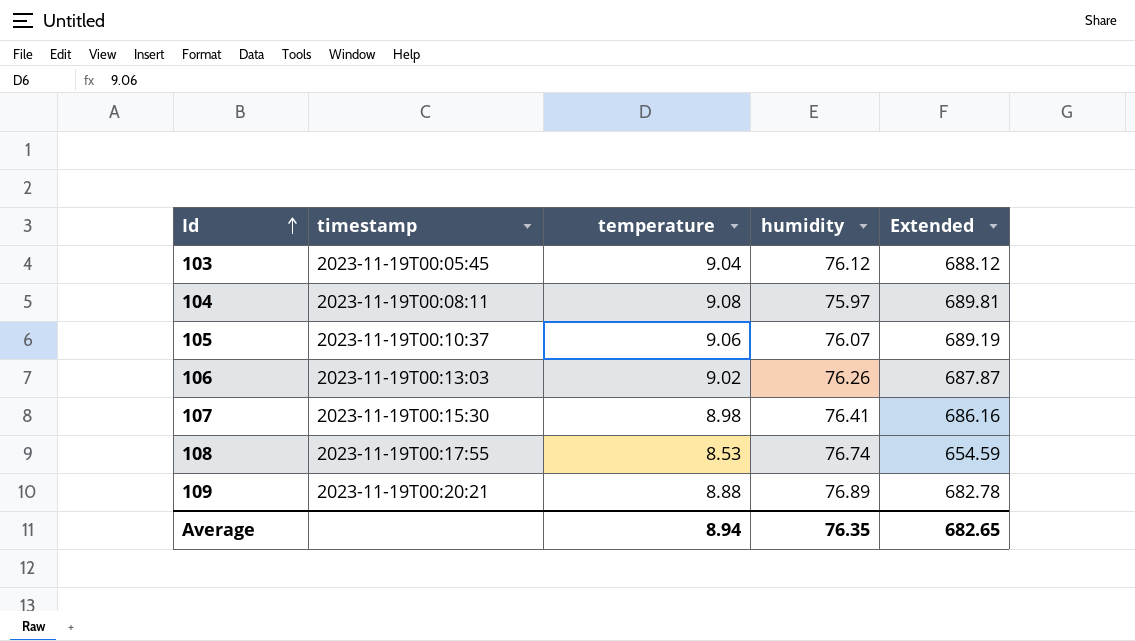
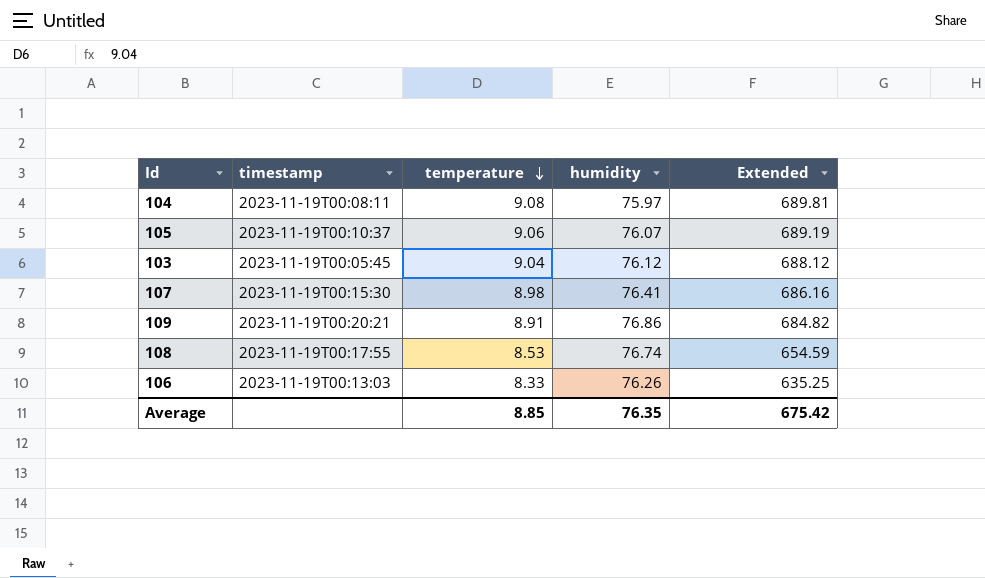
row order: Id ascending -> temperature descending
109 | temperature: 8.88 -> 8.91
109 | humidity: 76.89 -> 76.86
109 | Extended: 682.78 -> 684.82
106 | temperature: 9.02 -> 8.33
106 | Extended: 687.87 -> 635.25
Average | temperature: 8.94 -> 8.85
Average | Extended: 682.65 -> 675.42

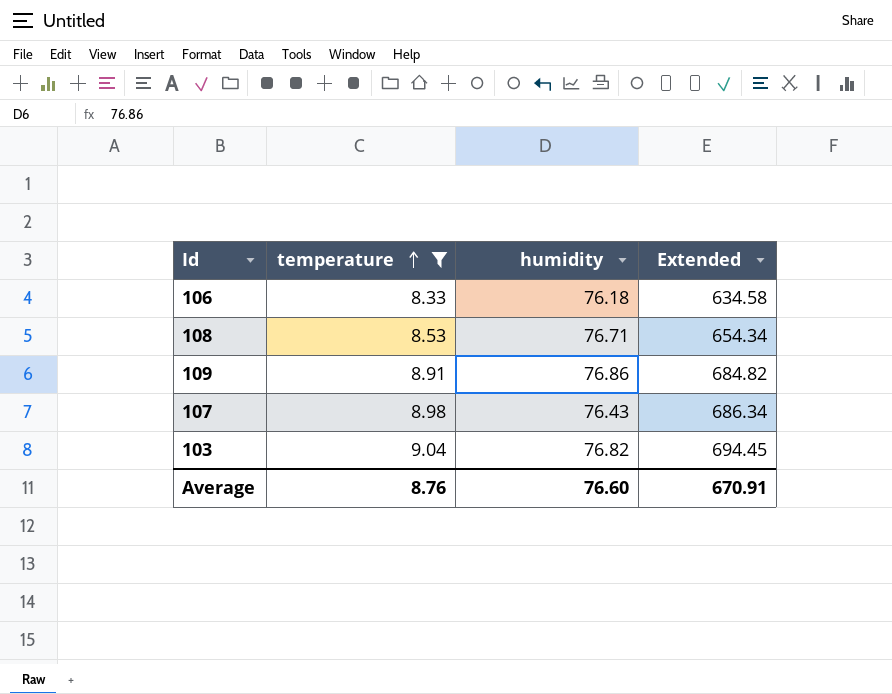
filter: none -> temperature <= 9.04
row order: temperature descending -> temperature ascending
column timestamp | position: 2 -> none
106 | humidity: 76.26 -> 76.18
106 | Extended: 635.25 -> 634.58
108 | humidity: 76.74 -> 76.71
108 | Extended: 654.59 -> 654.34
107 | humidity: 76.41 -> 76.43
107 | Extended: 686.16 -> 686.34
103 | humidity: 76.12 -> 76.82
103 | Extended: 688.12 -> 694.45
Average | temperature: 8.85 -> 8.76
Average | humidity: 76.35 -> 76.60
Average | Extended: 675.42 -> 670.91

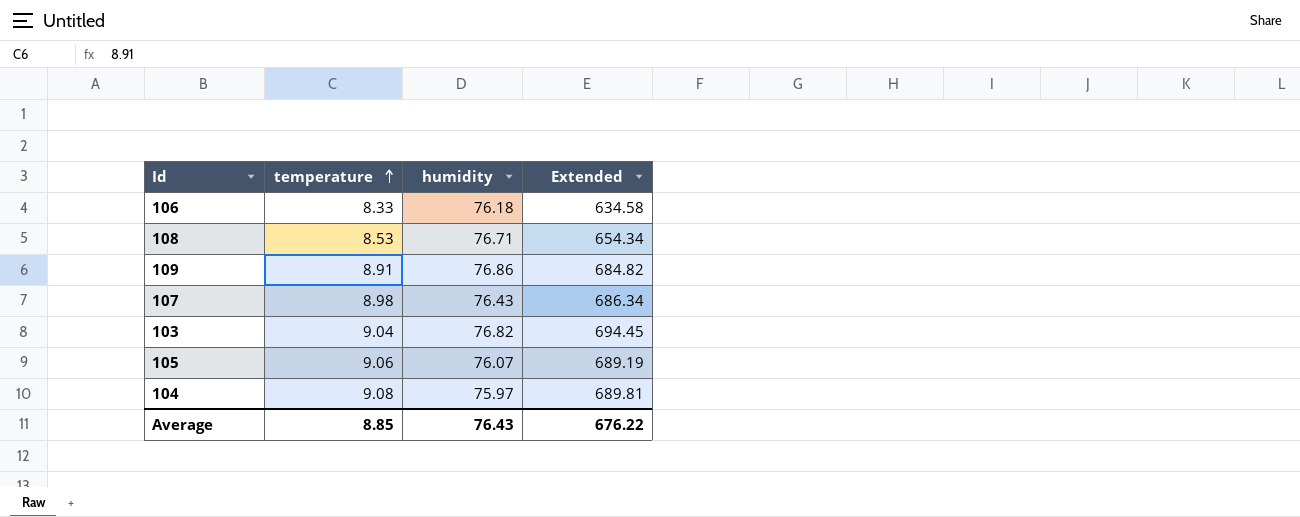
filter: temperature <= 9.04 -> none
Average | temperature: 8.76 -> 8.85
Average | humidity: 76.60 -> 76.43
Average | Extended: 670.91 -> 676.22

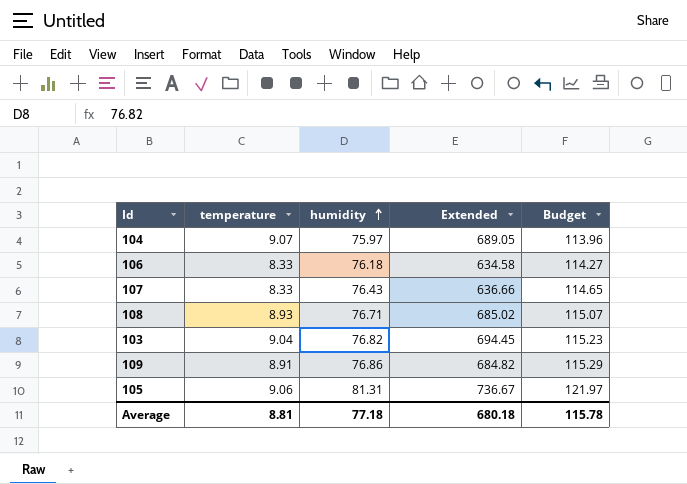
row order: temperature ascending -> humidity ascending
column Budget | formula: none -> [humidity] * 1.5
104 | temperature: 9.08 -> 9.07
104 | Extended: 689.81 -> 689.05
107 | temperature: 8.98 -> 8.33
107 | Extended: 686.34 -> 636.66
108 | temperature: 8.53 -> 8.93
108 | Extended: 654.34 -> 685.02
105 | humidity: 76.07 -> 81.31
105 | Extended: 689.19 -> 736.67
Average | temperature: 8.85 -> 8.81
Average | humidity: 76.43 -> 77.18
Average | Extended: 676.22 -> 680.18

